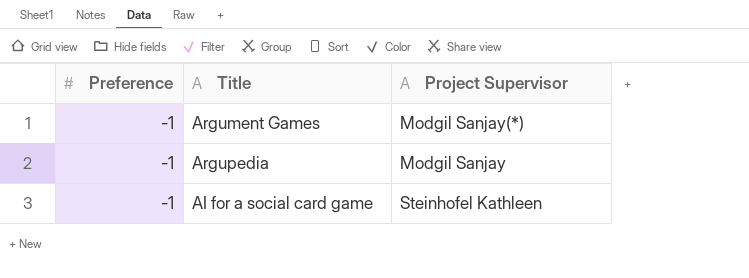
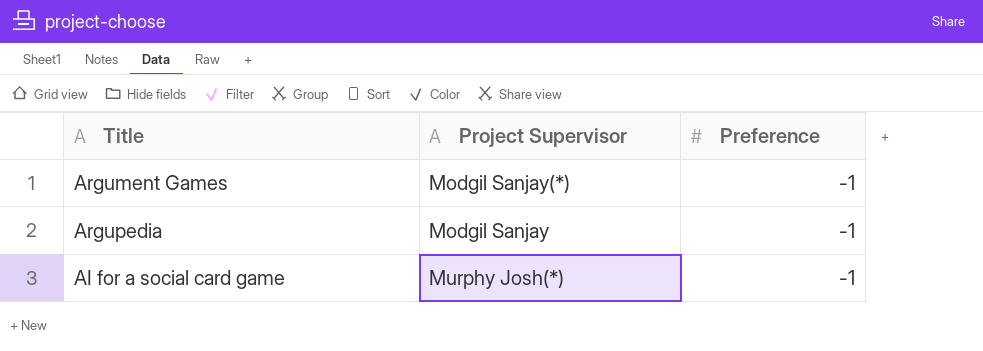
column Preference | position: 1 -> 3
AI for a social card game | Project Supervisor: Steinhofel Kathleen -> Murphy Josh(*)

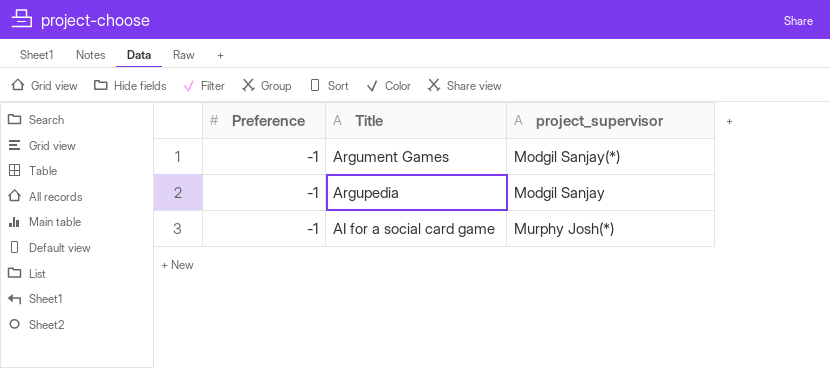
column Preference | position: 3 -> 1
column name: Project Supervisor -> project_supervisor

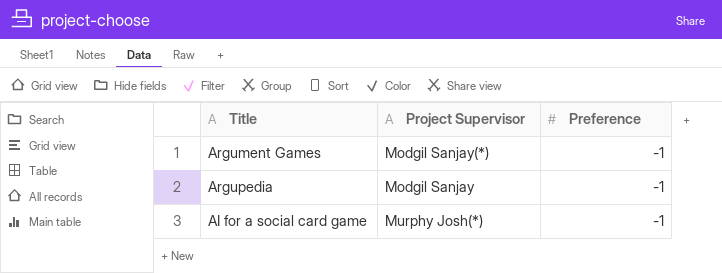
column name: project_supervisor -> Project Supervisor
column Preference | position: 1 -> 3

